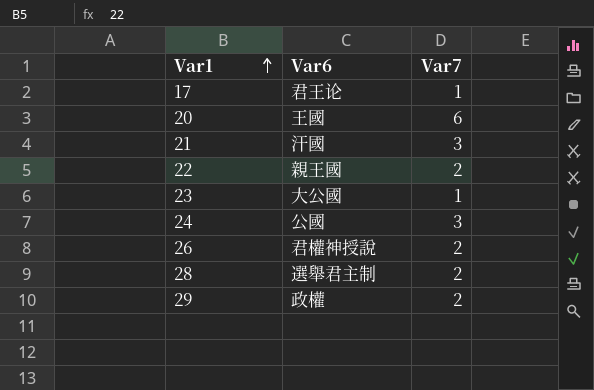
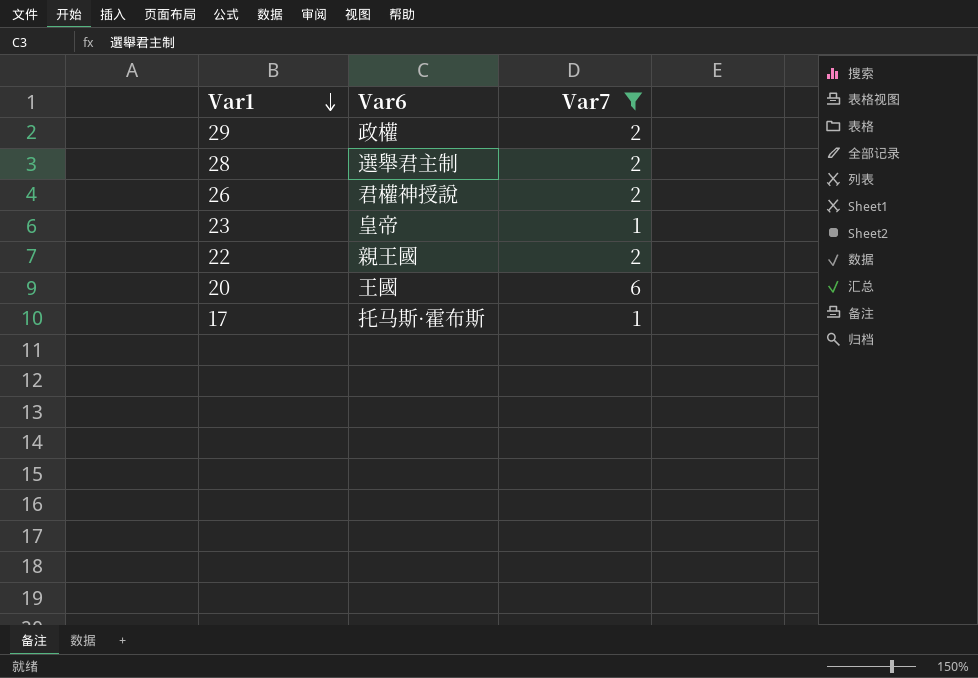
filter: none -> Var7 != 3
row order: Var1 ascending -> Var1 descending
23 | Var6: 大公國 -> 皇帝
17 | Var6: 君王论 -> 托马斯·霍布斯

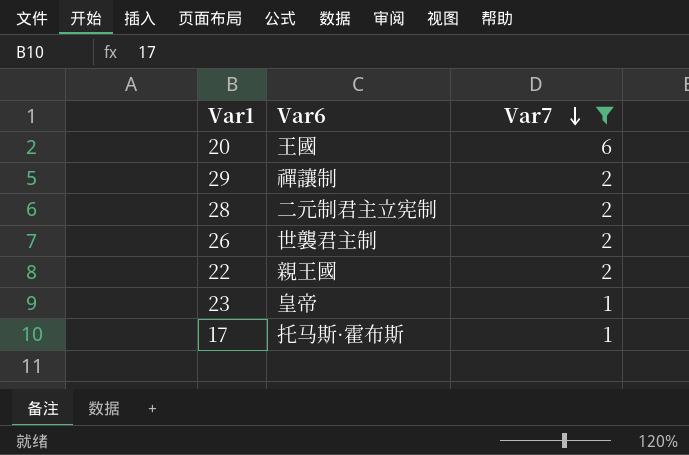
row order: Var1 descending -> Var7 descending
29 | Var6: 政權 -> 禪讓制
28 | Var6: 選舉君主制 -> 二元制君主立宪制
26 | Var6: 君權神授說 -> 世襲君主制

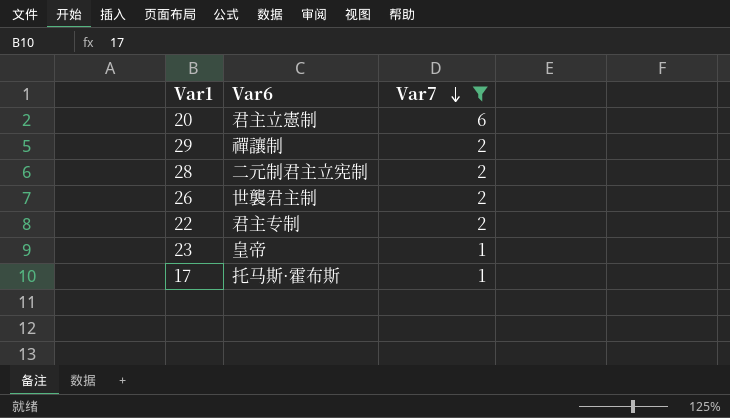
20 | Var6: 王國 -> 君主立憲制
22 | Var6: 親王國 -> 君主专制

